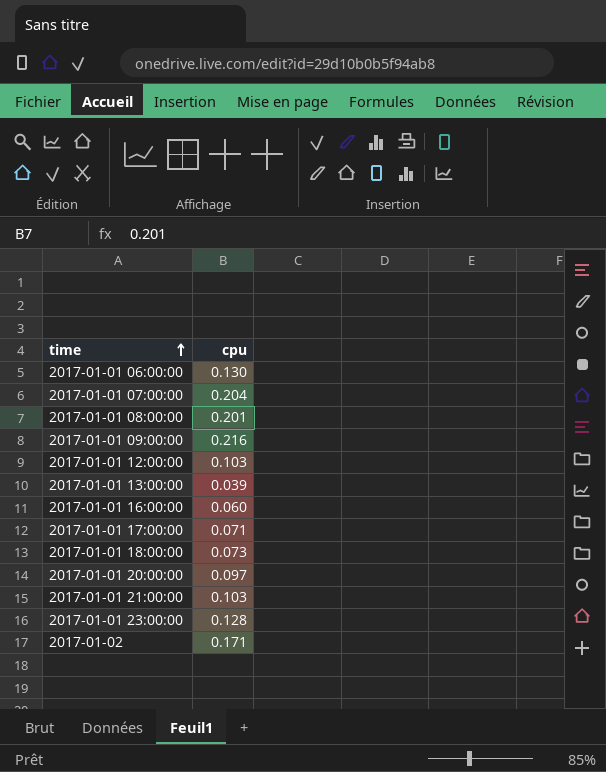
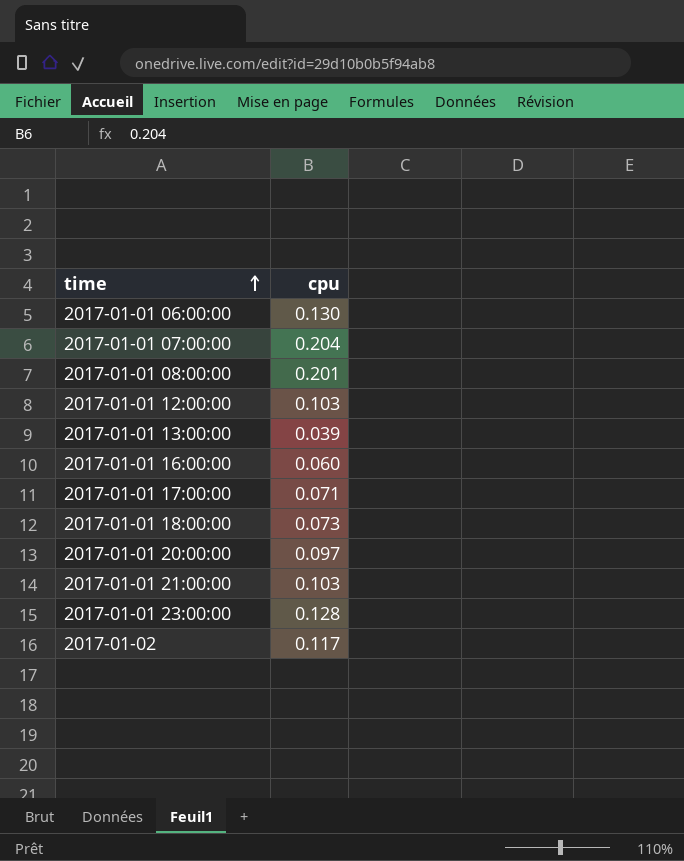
row 2017-01-01 09:00:00: 0.216 -> none
2017-01-02 | cpu: 0.171 -> 0.117

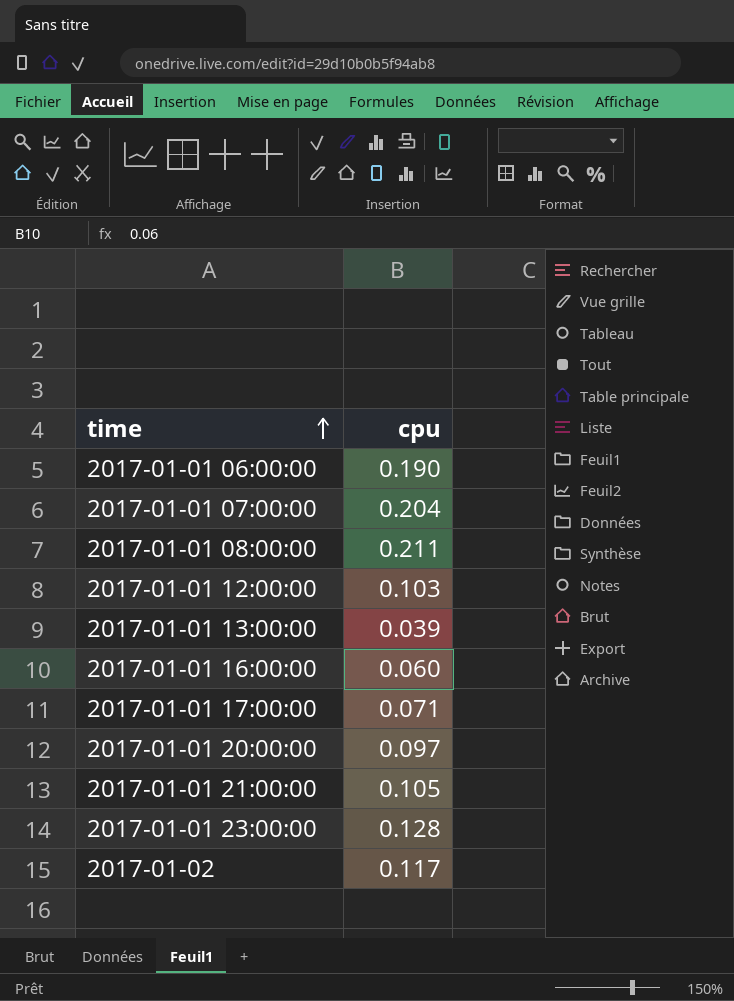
row 2017-01-01 18:00:00: 0.073 -> none
2017-01-01 06:00:00 | cpu: 0.130 -> 0.190
2017-01-01 08:00:00 | cpu: 0.201 -> 0.211
2017-01-01 21:00:00 | cpu: 0.103 -> 0.105

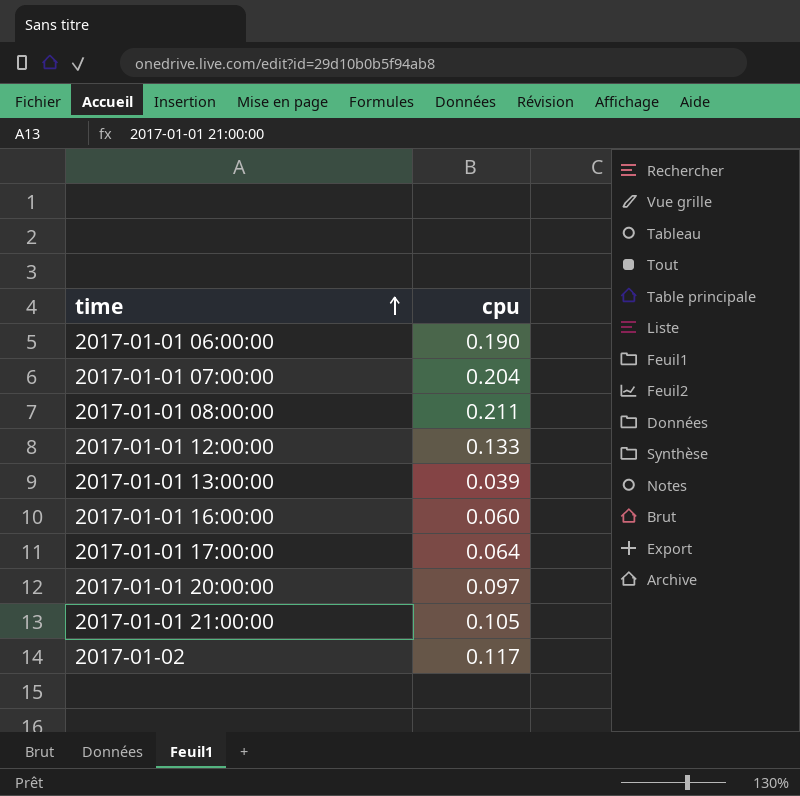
row 2017-01-01 23:00:00: 0.128 -> none
2017-01-01 12:00:00 | cpu: 0.103 -> 0.133
2017-01-01 17:00:00 | cpu: 0.071 -> 0.064

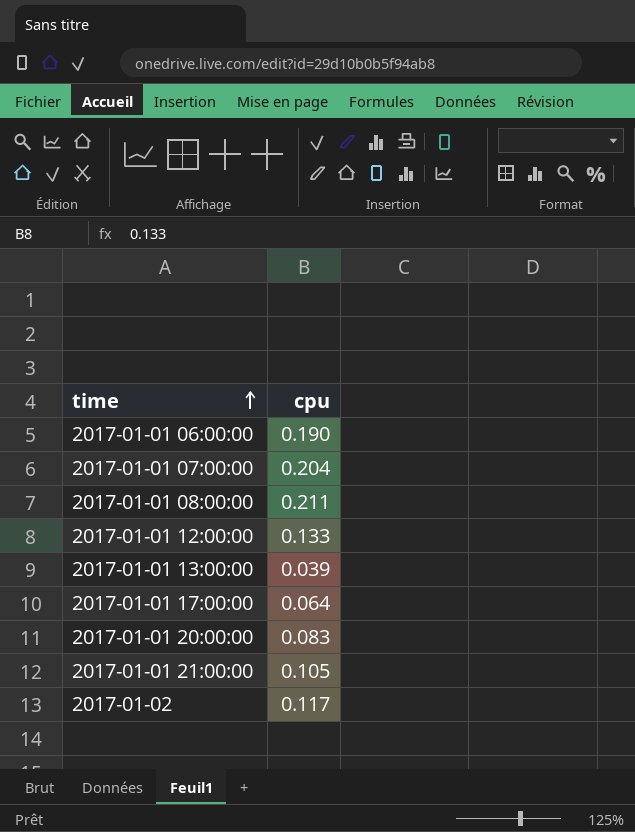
row 2017-01-01 16:00:00: 0.060 -> none
2017-01-01 20:00:00 | cpu: 0.097 -> 0.083

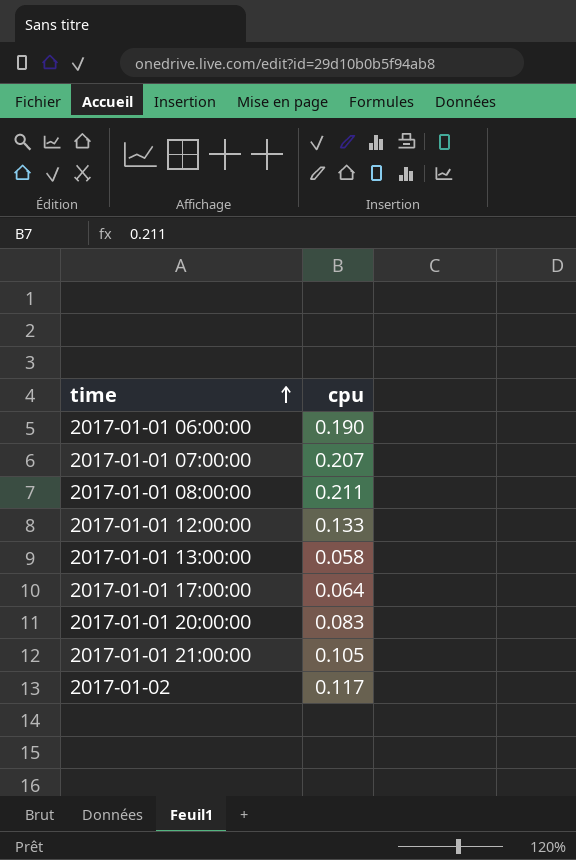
2017-01-01 07:00:00 | cpu: 0.204 -> 0.207
2017-01-01 13:00:00 | cpu: 0.039 -> 0.058

